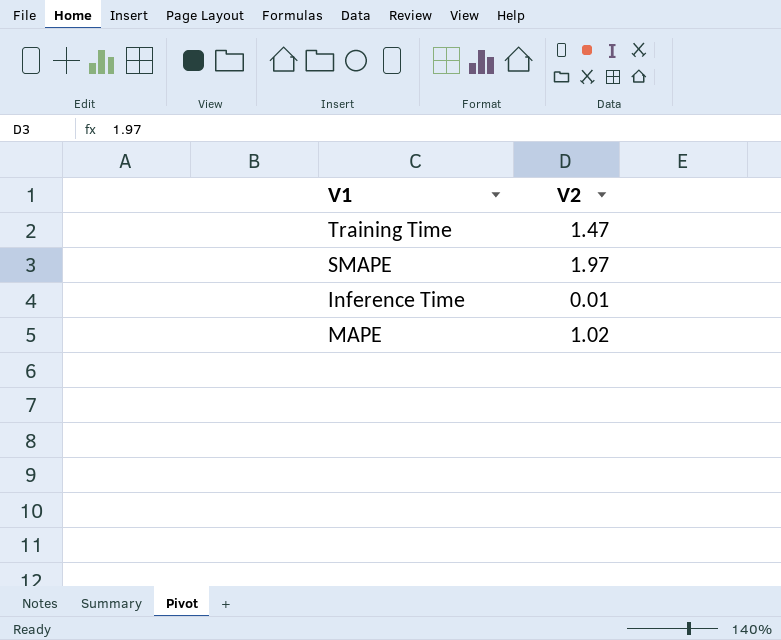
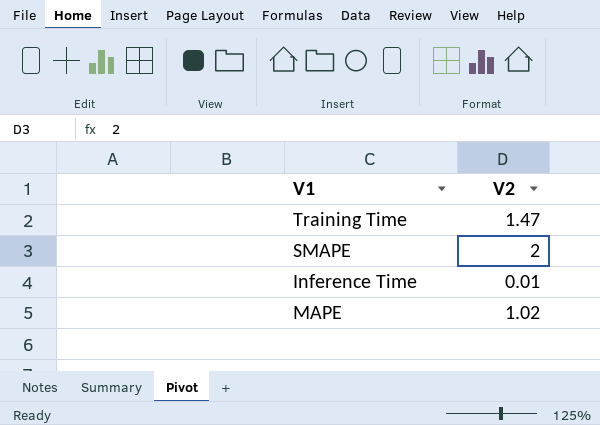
SMAPE | V2: 1.97 -> 2

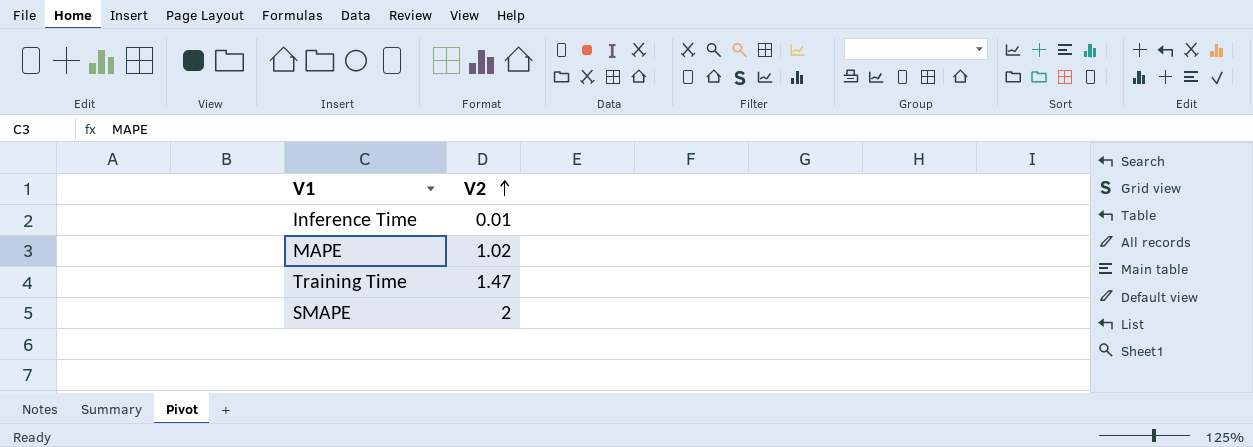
row order: none -> V2 ascending

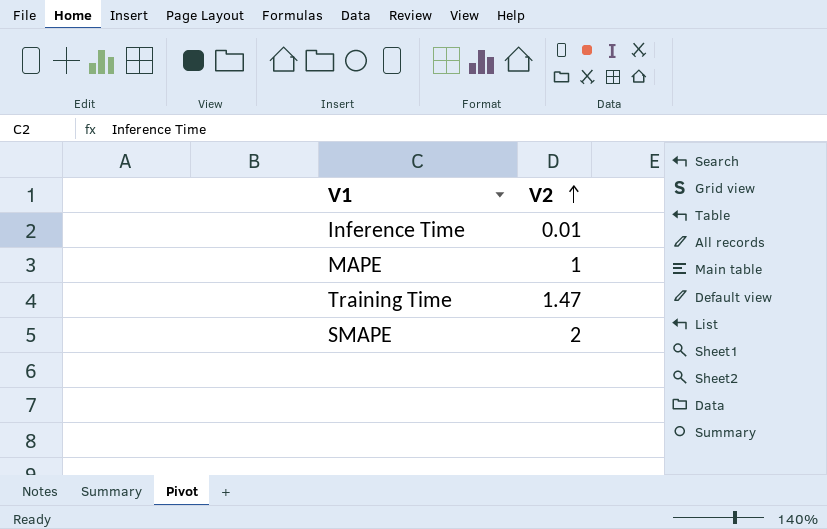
MAPE | V2: 1.02 -> 1

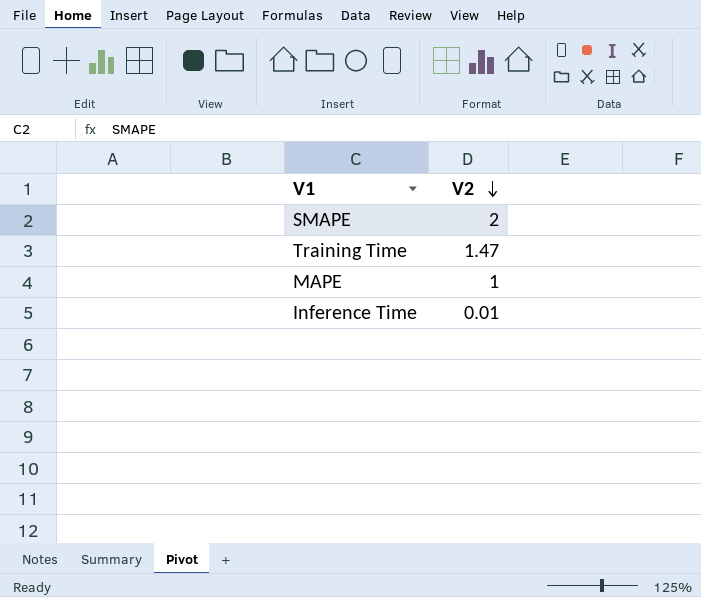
row order: V2 ascending -> V2 descending

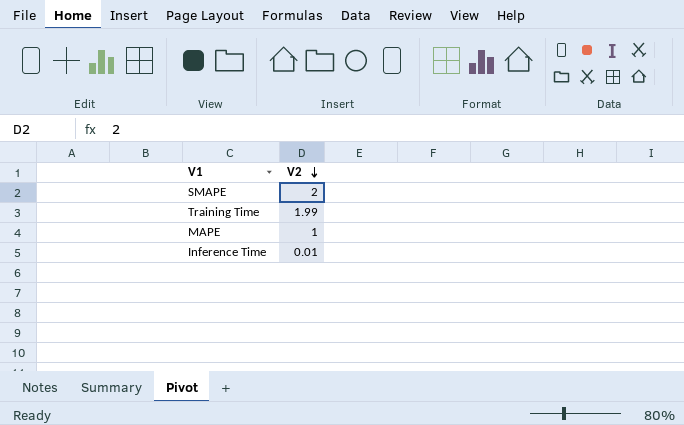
Training Time | V2: 1.47 -> 1.99

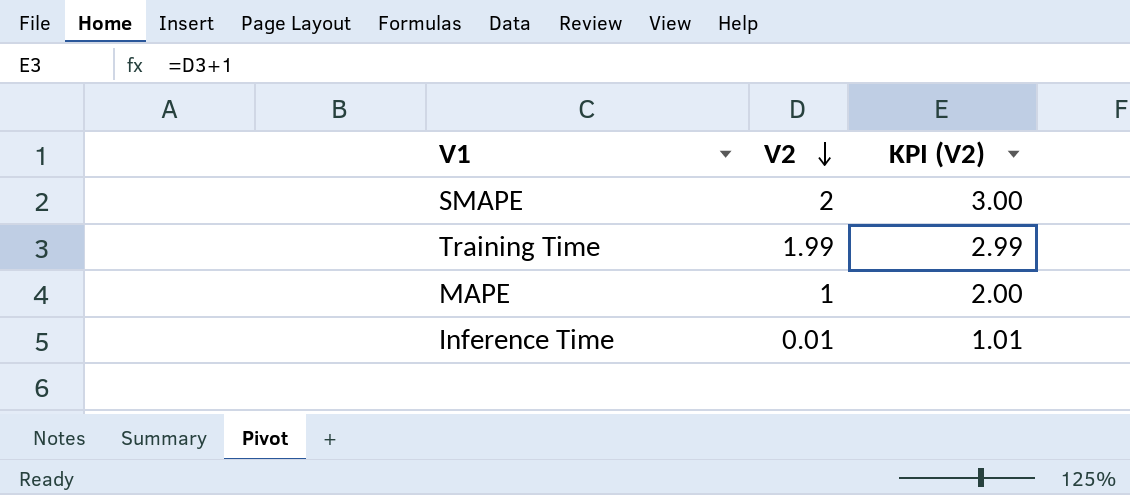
column KPI (V2) | formula: none -> [V2] + 1

